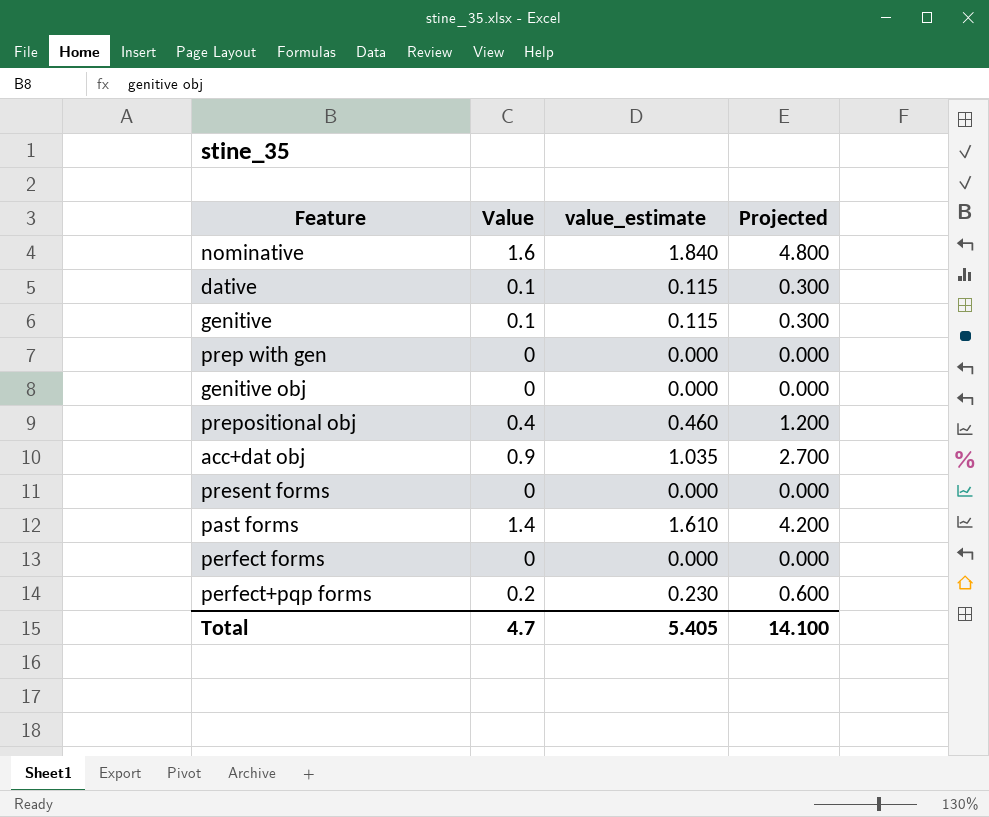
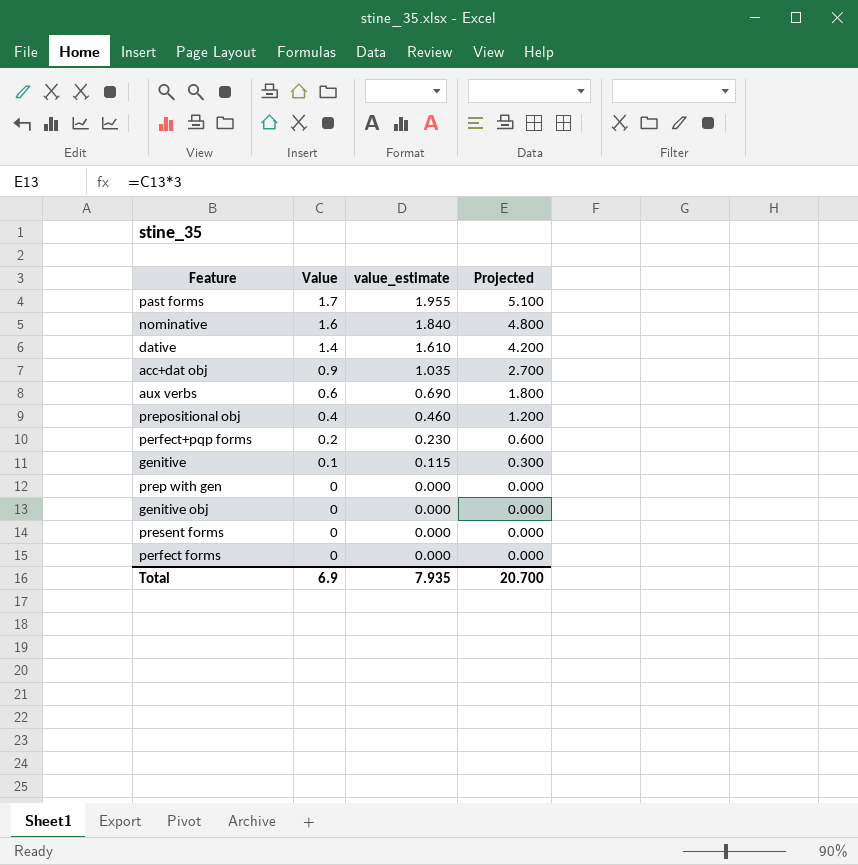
row order: none -> Value descending
past forms | Value: 1.4 -> 1.7
past forms | value_estimate: 1.610 -> 1.955
past forms | Projected: 4.200 -> 5.100
dative | Value: 0.1 -> 1.4
dative | value_estimate: 0.115 -> 1.610
dative | Projected: 0.300 -> 4.200
row aux verbs: none -> 0.6 | 0.690 | 1.800
Total | Value: 4.7 -> 6.9
Total | value_estimate: 5.405 -> 7.935
Total | Projected: 14.100 -> 20.700

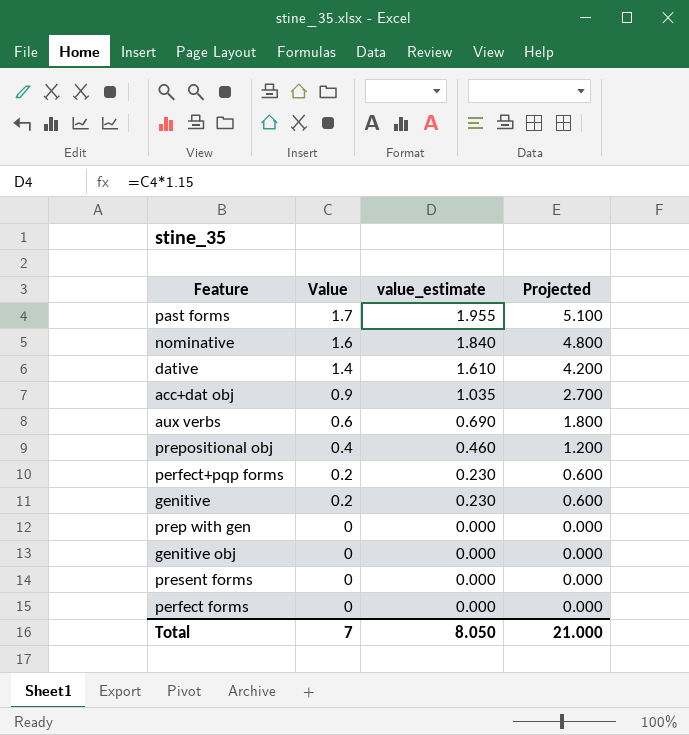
genitive | Value: 0.1 -> 0.2
genitive | value_estimate: 0.115 -> 0.230
genitive | Projected: 0.300 -> 0.600
Total | Value: 6.9 -> 7
Total | value_estimate: 7.935 -> 8.050
Total | Projected: 20.700 -> 21.000

